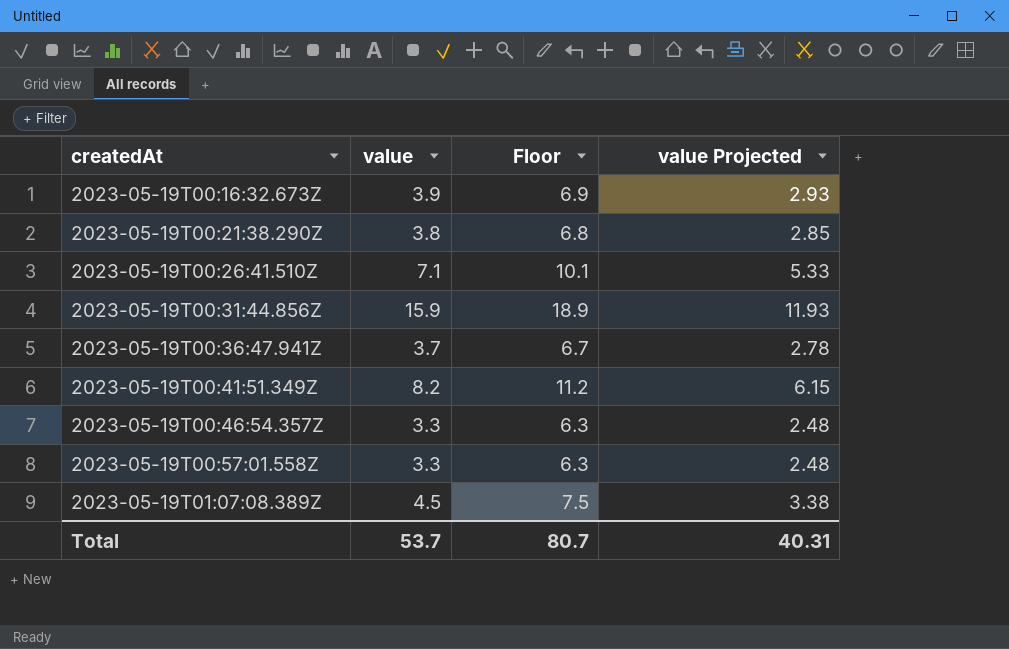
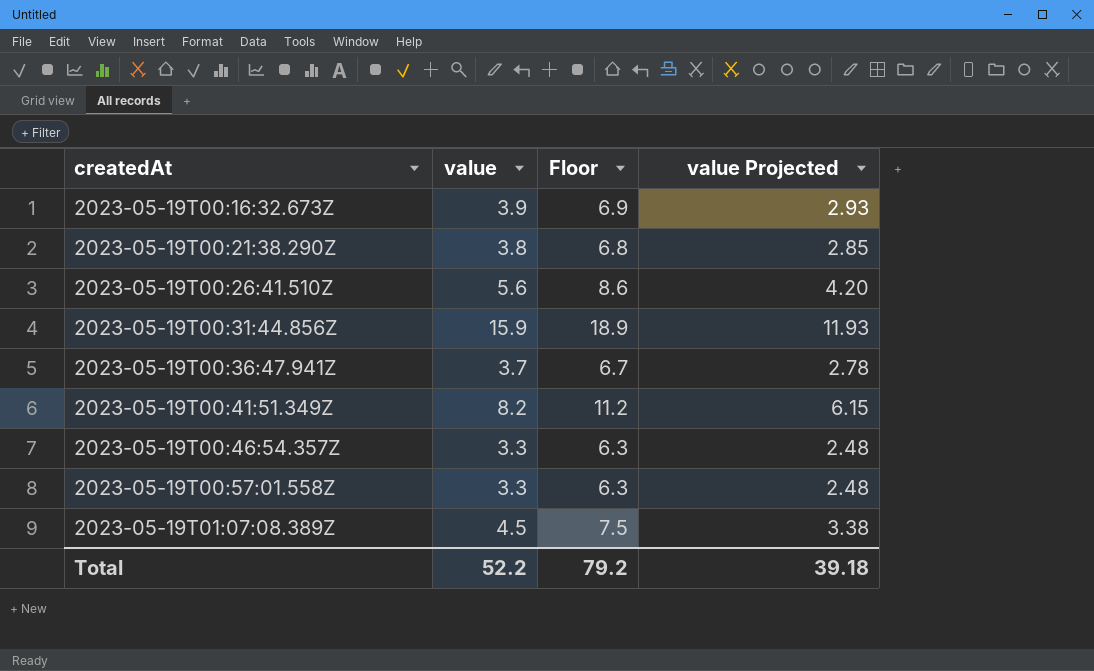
2023-05-19T00:26:41.510Z | value: 7.1 -> 5.6
2023-05-19T00:26:41.510Z | Floor: 10.1 -> 8.6
2023-05-19T00:26:41.510Z | value Projected: 5.33 -> 4.20
Total | value: 53.7 -> 52.2
Total | Floor: 80.7 -> 79.2
Total | value Projected: 40.31 -> 39.18

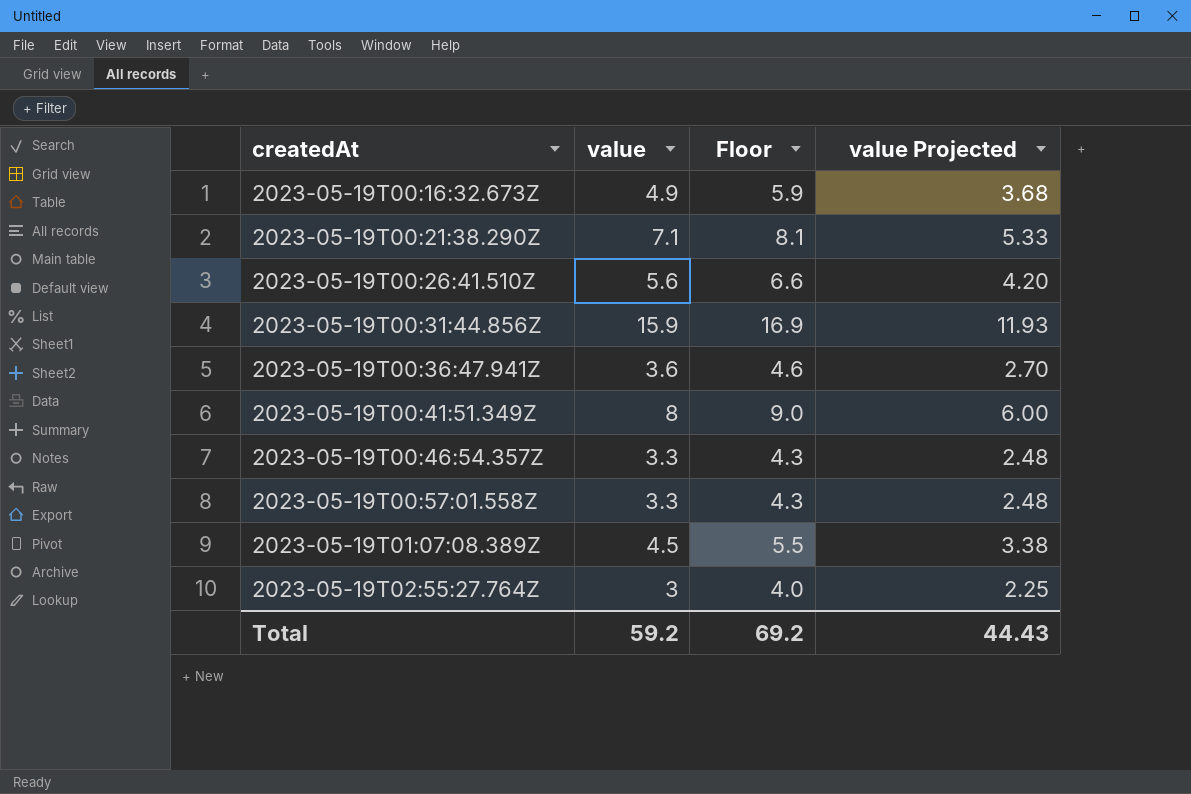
column Floor | formula: [value] + 3 -> [value] + 1
2023-05-19T00:16:32.673Z | value: 3.9 -> 4.9
2023-05-19T00:16:32.673Z | value Projected: 2.93 -> 3.68
2023-05-19T00:21:38.290Z | value: 3.8 -> 7.1
2023-05-19T00:21:38.290Z | value Projected: 2.85 -> 5.33
2023-05-19T00:36:47.941Z | value: 3.7 -> 3.6
2023-05-19T00:36:47.941Z | value Projected: 2.78 -> 2.70
2023-05-19T00:41:51.349Z | value: 8.2 -> 8
2023-05-19T00:41:51.349Z | value Projected: 6.15 -> 6.00
row 2023-05-19T02:55:27.764Z: none -> 3 | 4.0 | 2.25
Total | value: 52.2 -> 59.2
Total | Floor: 79.2 -> 69.2
Total | value Projected: 39.18 -> 44.43

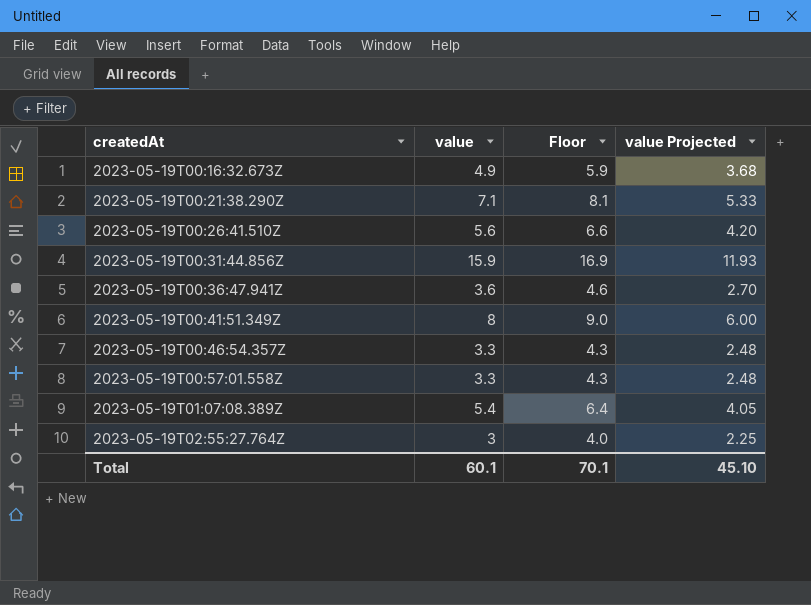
2023-05-19T01:07:08.389Z | value: 4.5 -> 5.4
2023-05-19T01:07:08.389Z | Floor: 5.5 -> 6.4
2023-05-19T01:07:08.389Z | value Projected: 3.38 -> 4.05
Total | value: 59.2 -> 60.1
Total | Floor: 69.2 -> 70.1
Total | value Projected: 44.43 -> 45.10

